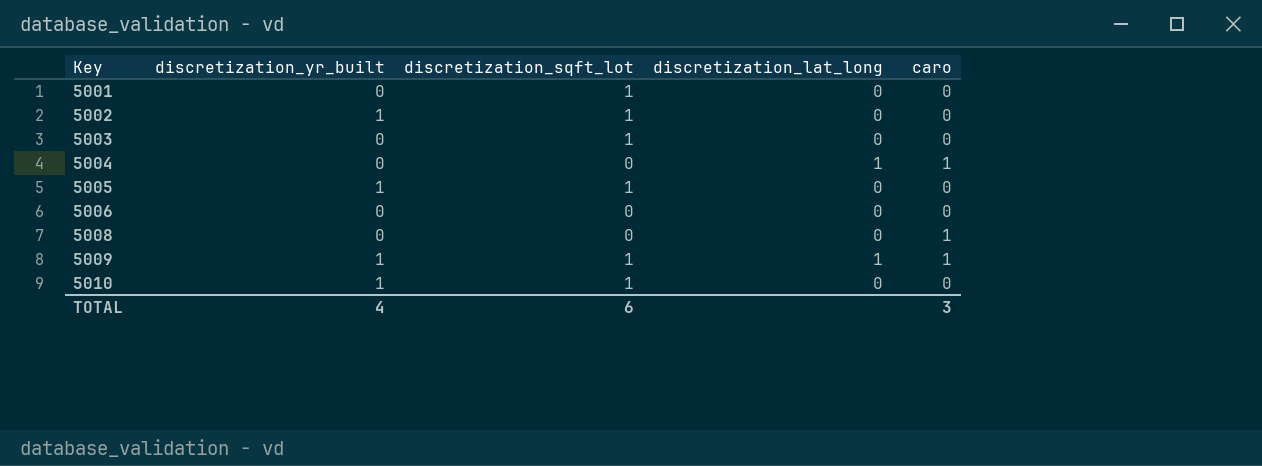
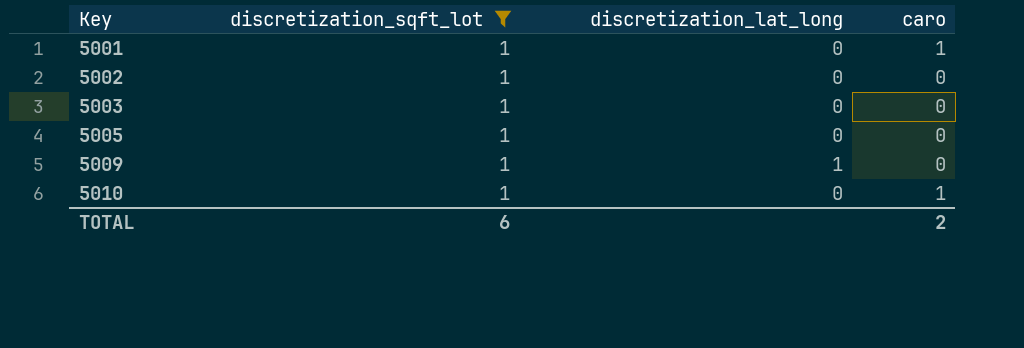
filter: none -> discretization_sqft_lot = 1
column discretization_yr_built | position: 2 -> none
5001 | caro: 0 -> 1
5009 | caro: 1 -> 0
5010 | caro: 0 -> 1
TOTAL | caro: 3 -> 2

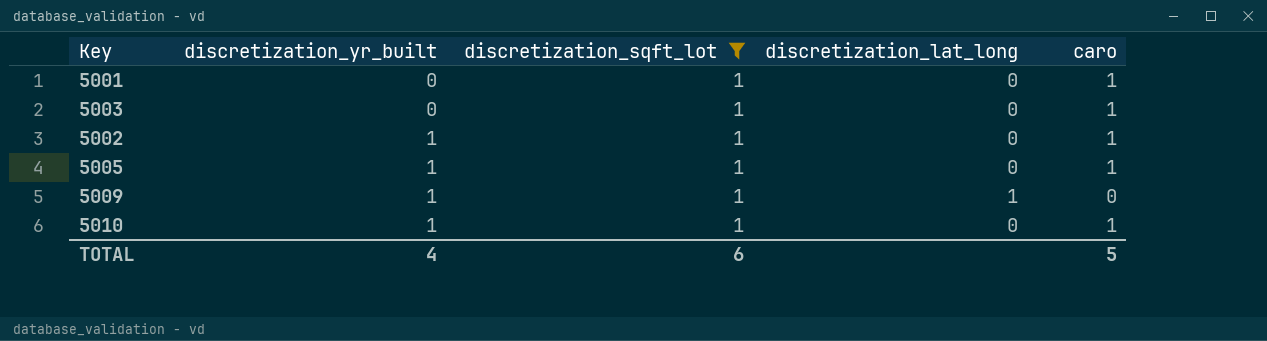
row order: Key ascending -> discretization_yr_built ascending
column discretization_yr_built | position: none -> 2
5003 | caro: 0 -> 1
5002 | caro: 0 -> 1
5005 | caro: 0 -> 1
TOTAL | caro: 2 -> 5

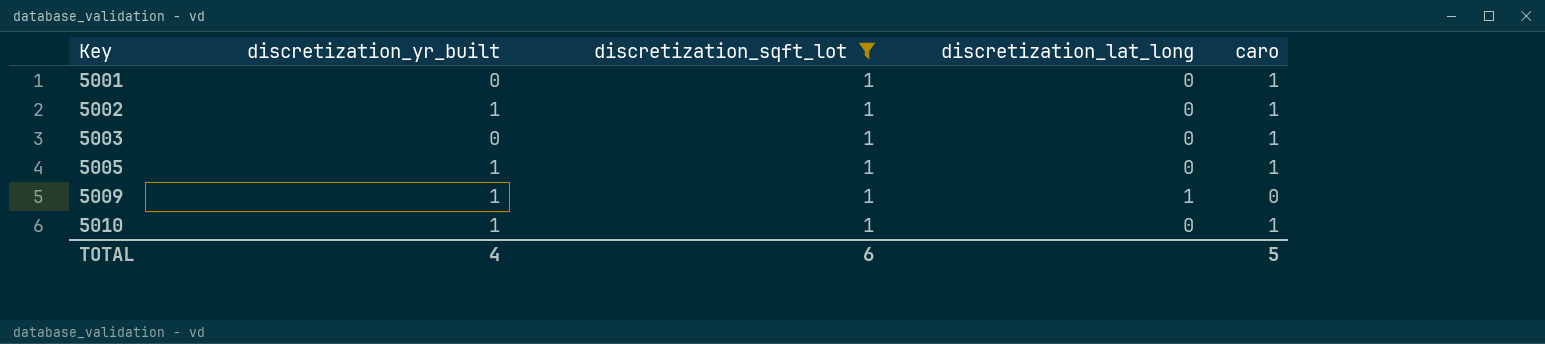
row order: discretization_yr_built ascending -> Key ascending

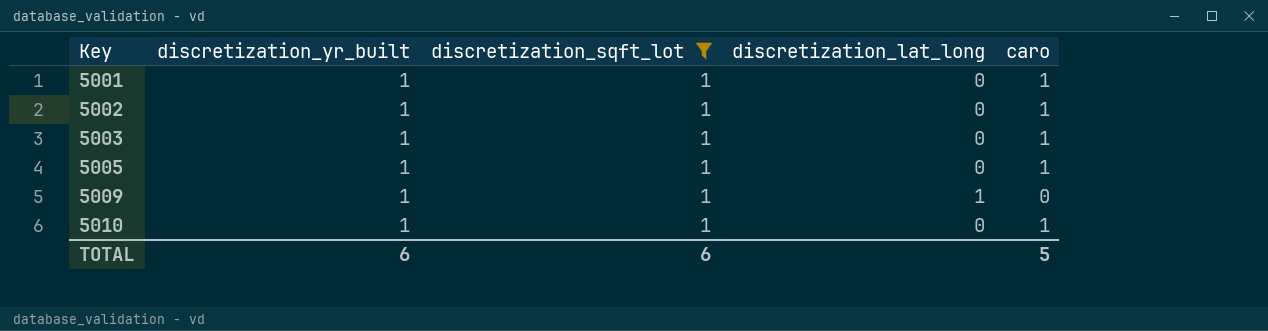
5001 | discretization_yr_built: 0 -> 1
5003 | discretization_yr_built: 0 -> 1
TOTAL | discretization_yr_built: 4 -> 6

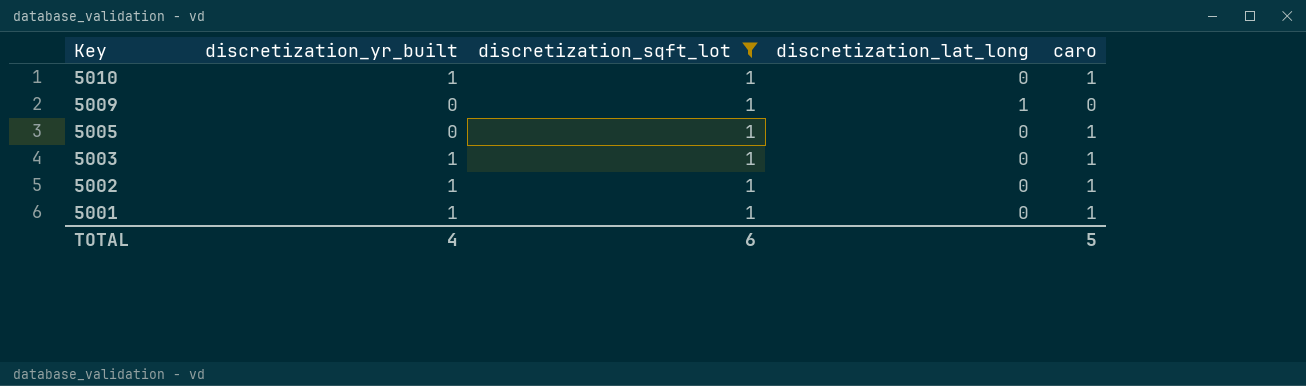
row order: Key ascending -> Key descending
5009 | discretization_yr_built: 1 -> 0
5005 | discretization_yr_built: 1 -> 0
TOTAL | discretization_yr_built: 6 -> 4

